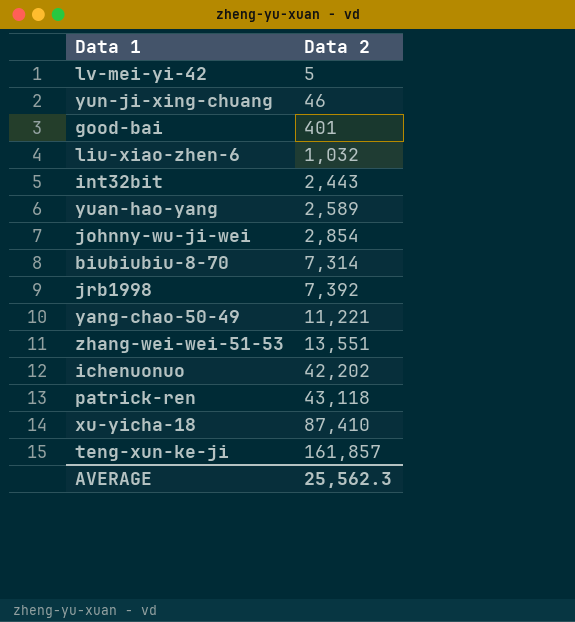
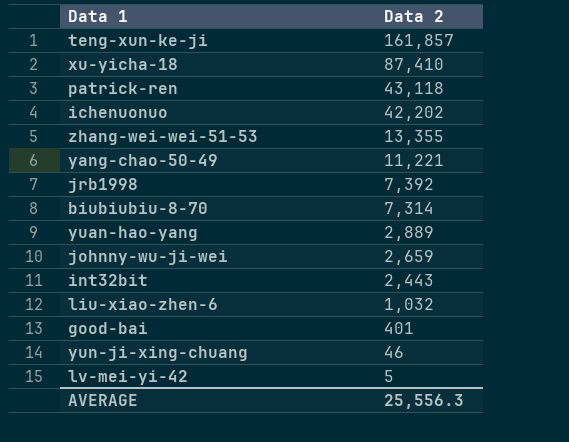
row order: Data 2 ascending -> Data 2 descending
zhang-wei-wei-51-53 | Data 2: 13,551 -> 13,355
yuan-hao-yang | Data 2: 2,589 -> 2,889
johnny-wu-ji-wei | Data 2: 2,854 -> 2,659
AVERAGE | Data 2: 25,562.3 -> 25,556.3

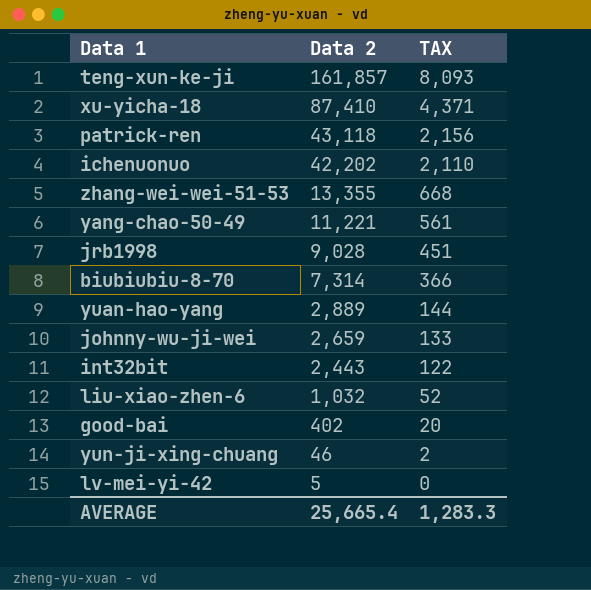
column TAX | formula: none -> [Data 2] * 0.05
jrb1998 | Data 2: 7,392 -> 9,028
good-bai | Data 2: 401 -> 402
AVERAGE | Data 2: 25,556.3 -> 25,665.4

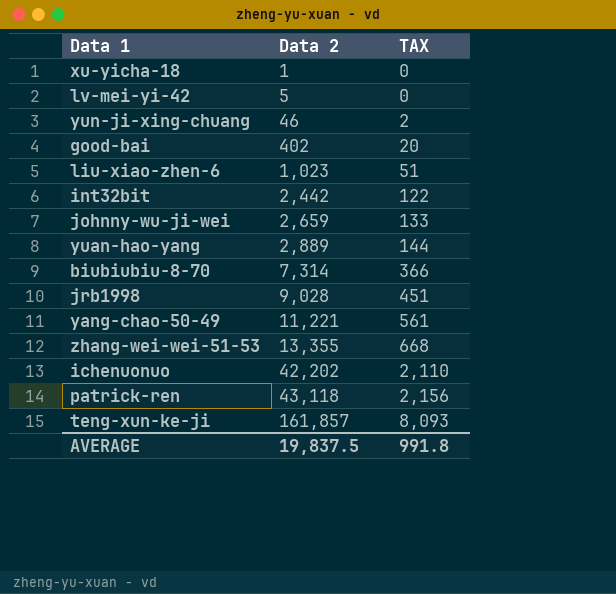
row order: Data 2 descending -> Data 2 ascending
xu-yicha-18 | Data 2: 87,410 -> 1
xu-yicha-18 | TAX: 4,371 -> 0
liu-xiao-zhen-6 | Data 2: 1,032 -> 1,023
liu-xiao-zhen-6 | TAX: 52 -> 51
int32bit | Data 2: 2,443 -> 2,442
AVERAGE | Data 2: 25,665.4 -> 19,837.5
AVERAGE | TAX: 1,283.3 -> 991.8

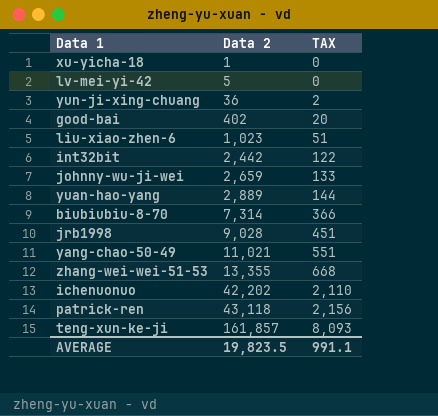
yun-ji-xing-chuang | Data 2: 46 -> 36
yang-chao-50-49 | Data 2: 11,221 -> 11,021
yang-chao-50-49 | TAX: 561 -> 551
AVERAGE | Data 2: 19,837.5 -> 19,823.5
AVERAGE | TAX: 991.8 -> 991.1

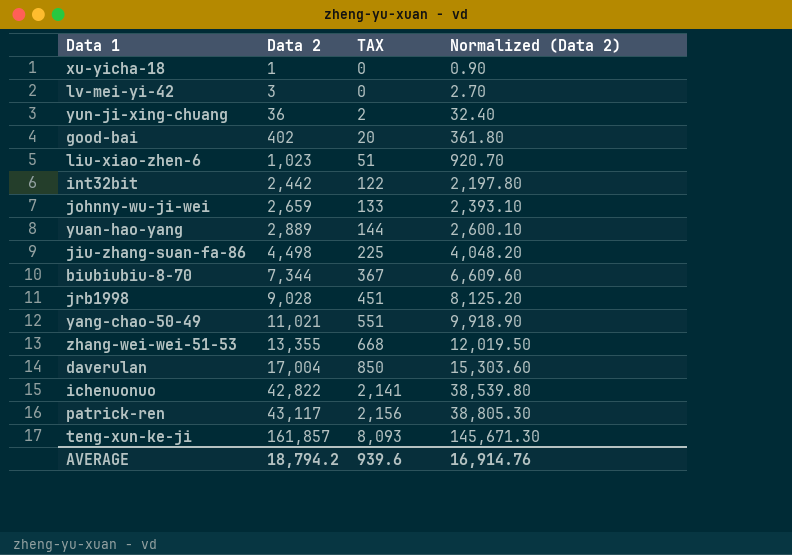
column Normalized (Data 2) | formula: none -> [Data 2] * 0.9
lv-mei-yi-42 | Data 2: 5 -> 3
row jiu-zhang-suan-fa-86: none -> 4,498 | 225 | 4,048.20
biubiubiu-8-70 | Data 2: 7,314 -> 7,344
biubiubiu-8-70 | TAX: 366 -> 367
row daverulan: none -> 17,004 | 850 | 15,303.60
ichenuonuo | Data 2: 42,202 -> 42,822
ichenuonuo | TAX: 2,110 -> 2,141
patrick-ren | Data 2: 43,118 -> 43,117
AVERAGE | Data 2: 19,823.5 -> 18,794.2
AVERAGE | TAX: 991.1 -> 939.6

